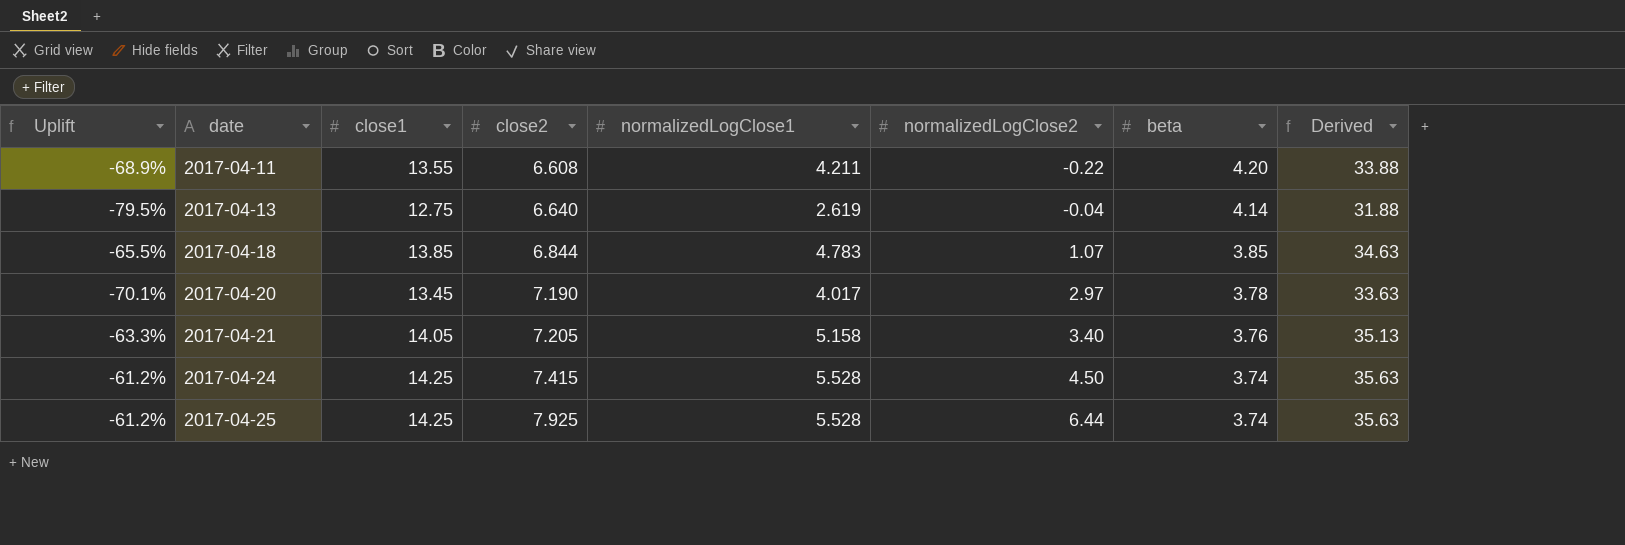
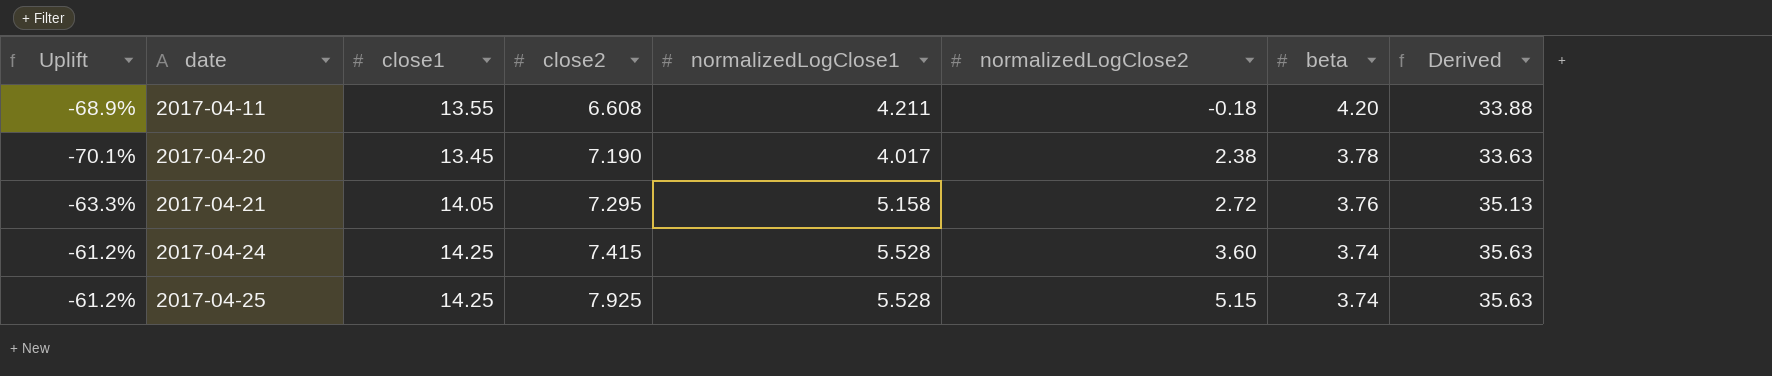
row 2017-04-13: -79.5% | 12.75 | 6.640 | 2.619 | -0.04 | 4.14 | 31.88 -> none
row 2017-04-18: -65.5% | 13.85 | 6.844 | 4.783 | 1.07 | 3.85 | 34.63 -> none
2017-04-11 | normalizedLogClose2: -0.22 -> -0.18
2017-04-20 | normalizedLogClose2: 2.97 -> 2.38
2017-04-21 | close2: 7.205 -> 7.295
2017-04-21 | normalizedLogClose2: 3.40 -> 2.72
2017-04-24 | normalizedLogClose2: 4.50 -> 3.60
2017-04-25 | normalizedLogClose2: 6.44 -> 5.15

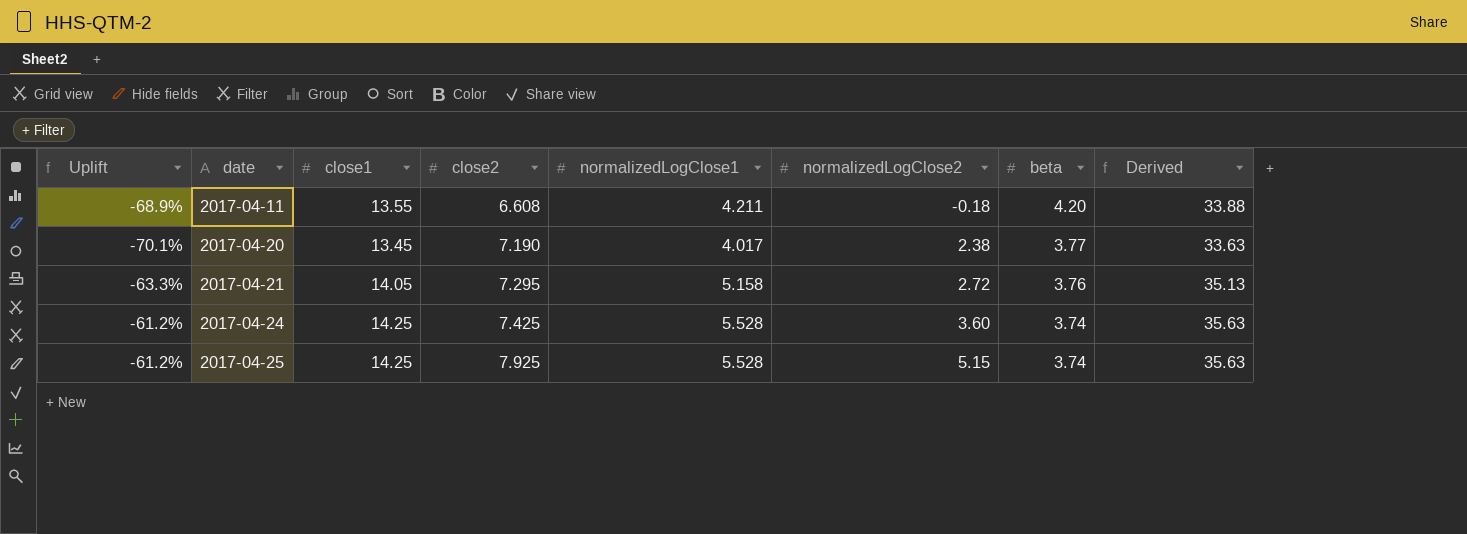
2017-04-20 | beta: 3.78 -> 3.77
2017-04-24 | close2: 7.415 -> 7.425

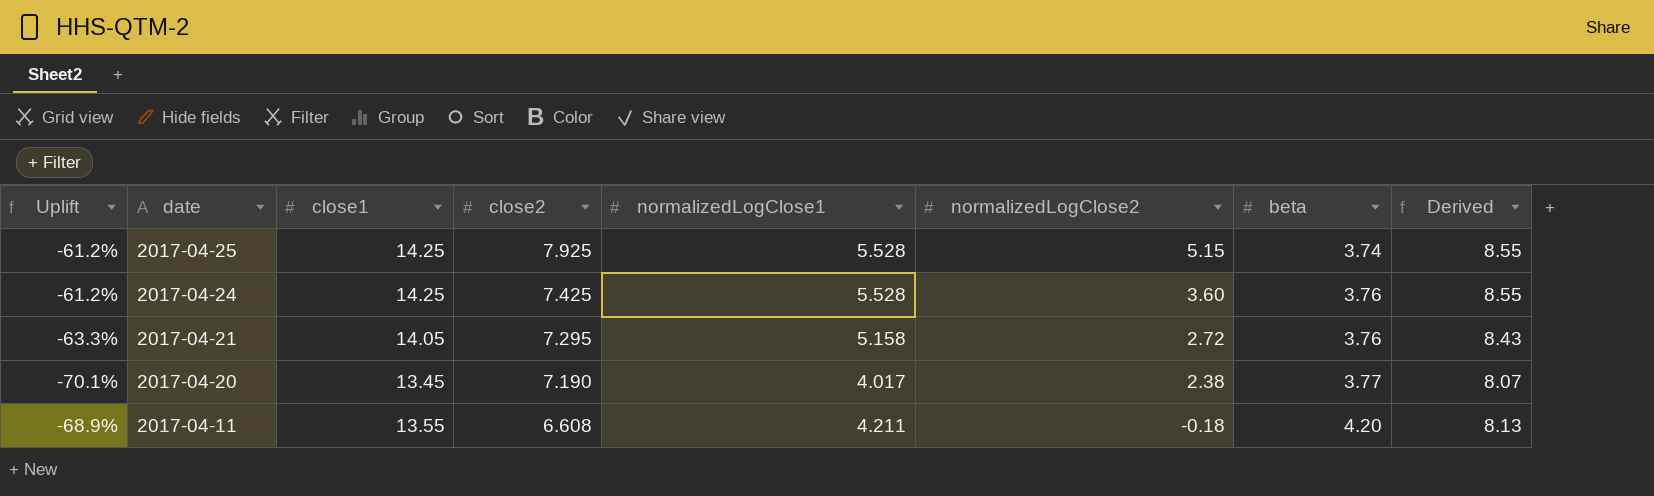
row order: date ascending -> date descending
column Derived | formula: [close1] * 2.5 -> [close1] * 0.6
2017-04-24 | beta: 3.74 -> 3.76

